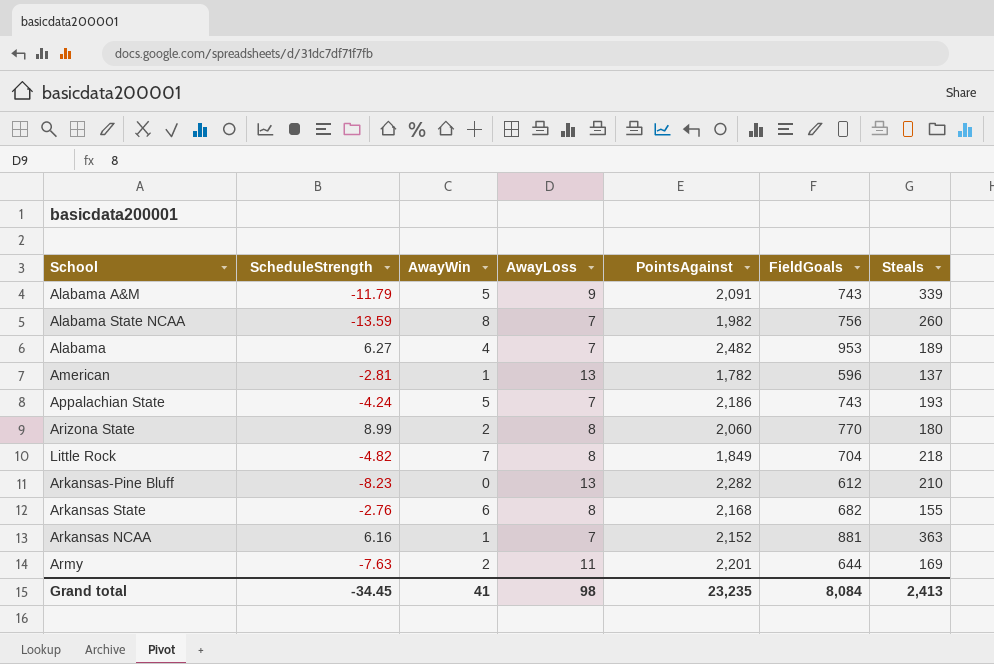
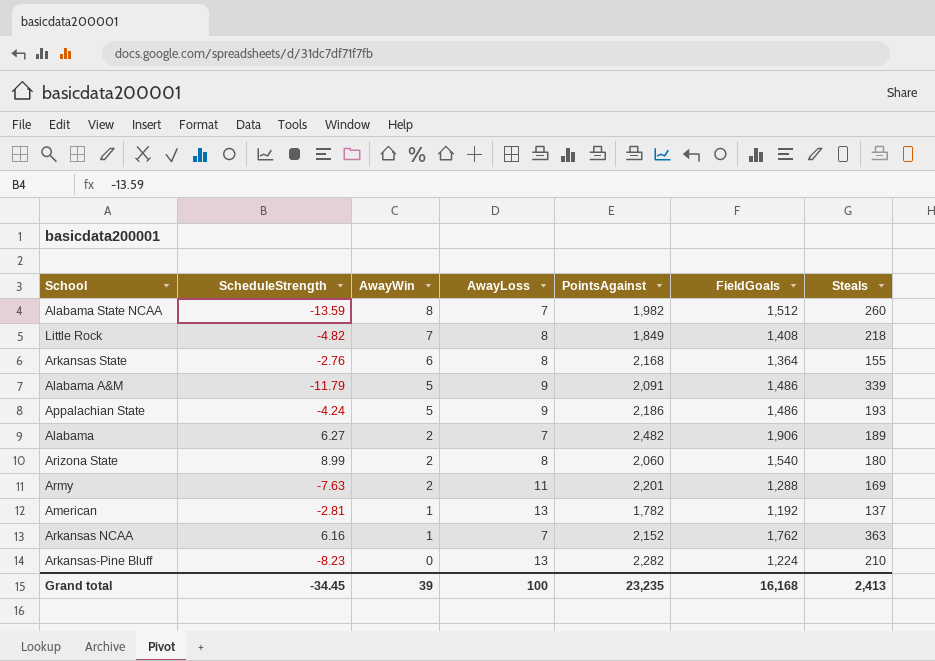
row order: none -> AwayWin descending
Alabama State NCAA | FieldGoals: 756 -> 1,512
Little Rock | FieldGoals: 704 -> 1,408
Arkansas State | FieldGoals: 682 -> 1,364
Alabama A&M | FieldGoals: 743 -> 1,486
Appalachian State | AwayLoss: 7 -> 9
Appalachian State | FieldGoals: 743 -> 1,486
Alabama | AwayWin: 4 -> 2
Alabama | FieldGoals: 953 -> 1,906
Arizona State | FieldGoals: 770 -> 1,540
Army | FieldGoals: 644 -> 1,288
American | FieldGoals: 596 -> 1,192
Arkansas NCAA | FieldGoals: 881 -> 1,762
Arkansas-Pine Bluff | FieldGoals: 612 -> 1,224
Grand total | AwayWin: 41 -> 39
Grand total | AwayLoss: 98 -> 100
Grand total | FieldGoals: 8,084 -> 16,168

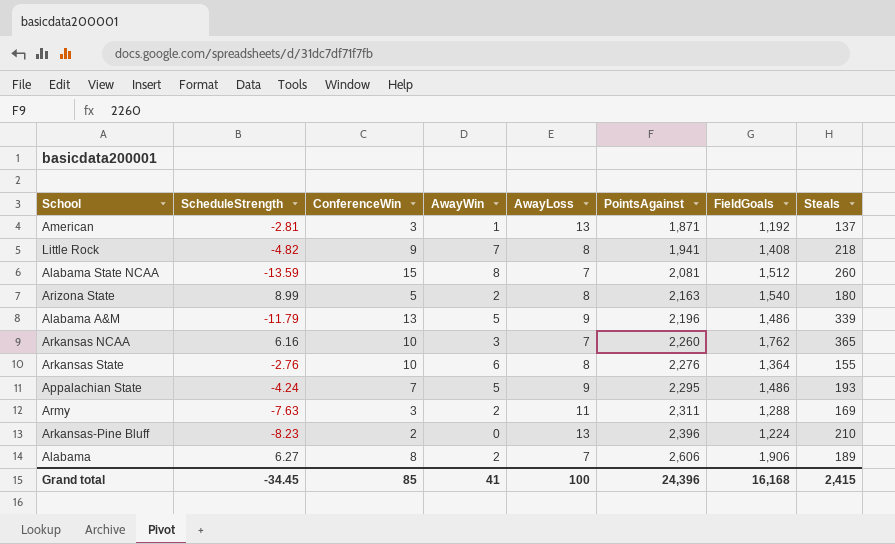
row order: AwayWin descending -> PointsAgainst ascending
column ConferenceWin | position: none -> 3
American | PointsAgainst: 1,782 -> 1,871
Little Rock | PointsAgainst: 1,849 -> 1,941
Alabama State NCAA | PointsAgainst: 1,982 -> 2,081
Arizona State | PointsAgainst: 2,060 -> 2,163
Alabama A&M | PointsAgainst: 2,091 -> 2,196
Arkansas NCAA | AwayWin: 1 -> 3
Arkansas NCAA | PointsAgainst: 2,152 -> 2,260
Arkansas NCAA | Steals: 363 -> 365
Arkansas State | PointsAgainst: 2,168 -> 2,276
Appalachian State | PointsAgainst: 2,186 -> 2,295
Army | PointsAgainst: 2,201 -> 2,311
Arkansas-Pine Bluff | PointsAgainst: 2,282 -> 2,396
Alabama | PointsAgainst: 2,482 -> 2,606
Grand total | AwayWin: 39 -> 41
Grand total | PointsAgainst: 23,235 -> 24,396
Grand total | Steals: 2,413 -> 2,415

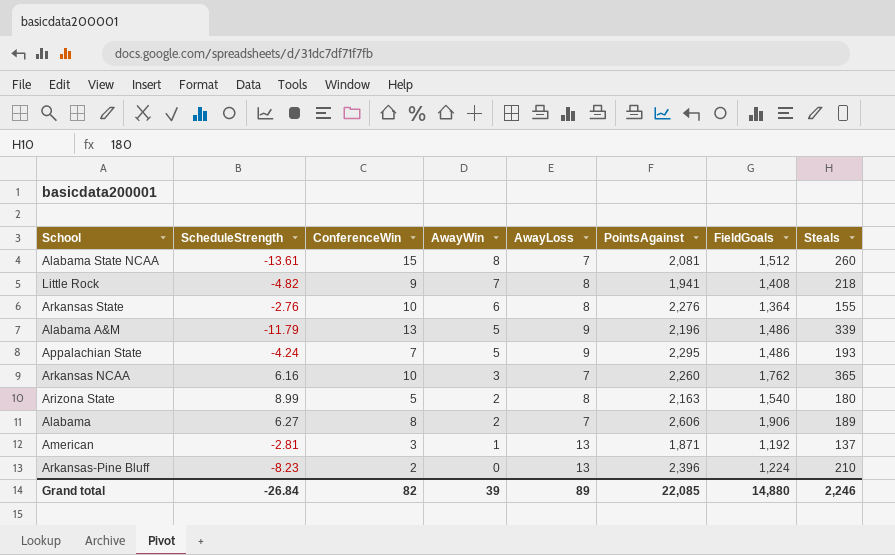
row order: PointsAgainst ascending -> AwayWin descending
row Army: -7.63 | 3 | 2 | 11 | 2,311 | 1,288 | 169 -> none
Alabama State NCAA | ScheduleStrength: -13.59 -> -13.61
Grand total | ScheduleStrength: -34.45 -> -26.84
Grand total | ConferenceWin: 85 -> 82
Grand total | AwayWin: 41 -> 39
Grand total | AwayLoss: 100 -> 89
Grand total | PointsAgainst: 24,396 -> 22,085
Grand total | FieldGoals: 16,168 -> 14,880
Grand total | Steals: 2,415 -> 2,246

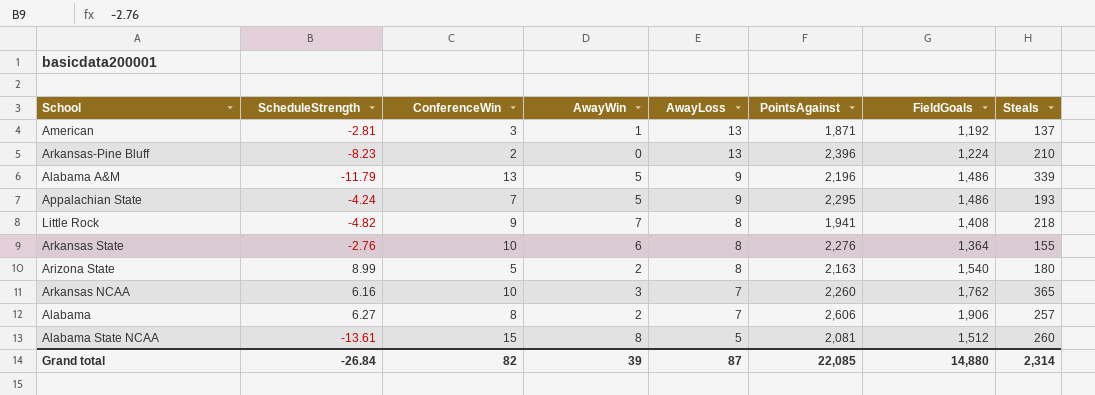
row order: AwayWin descending -> AwayLoss descending
Alabama | Steals: 189 -> 257
Alabama State NCAA | AwayLoss: 7 -> 5
Grand total | AwayLoss: 89 -> 87
Grand total | Steals: 2,246 -> 2,314

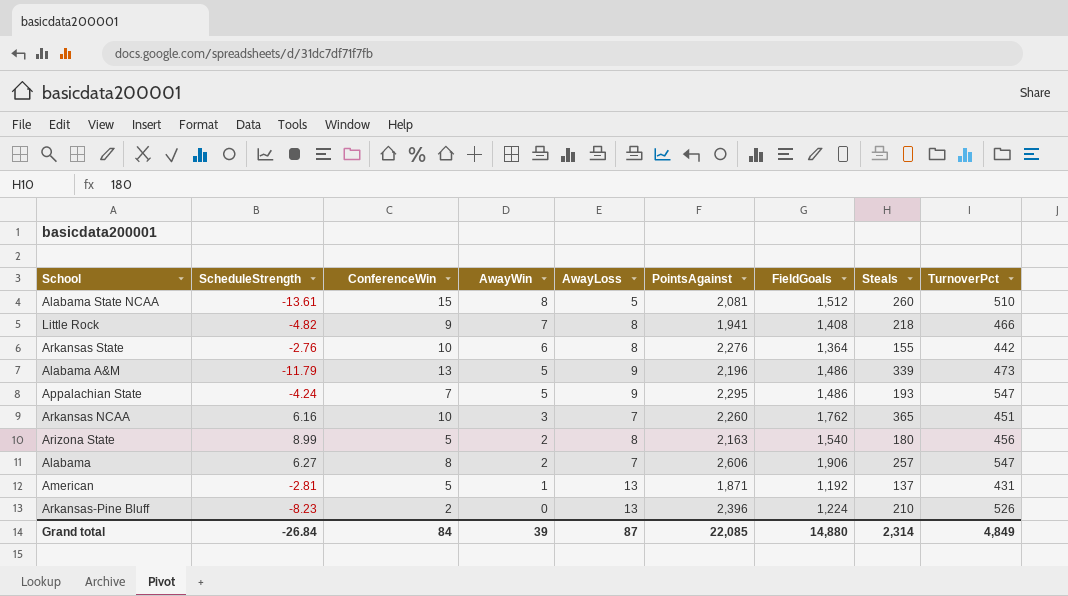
row order: AwayLoss descending -> AwayWin descending
column TurnoverPct | position: none -> 9
American | ConferenceWin: 3 -> 5
Grand total | ConferenceWin: 82 -> 84

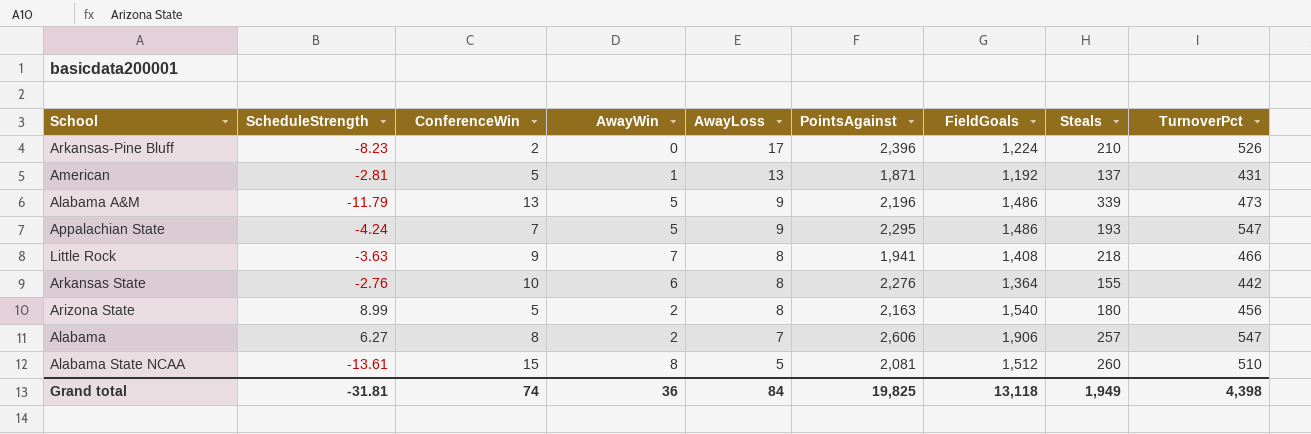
row order: AwayWin descending -> AwayLoss descending
row Arkansas NCAA: 6.16 | 10 | 3 | 7 | 2,260 | 1,762 | 365 | 451 -> none
Arkansas-Pine Bluff | AwayLoss: 13 -> 17
Little Rock | ScheduleStrength: -4.82 -> -3.63
Grand total | ScheduleStrength: -26.84 -> -31.81
Grand total | ConferenceWin: 84 -> 74
Grand total | AwayWin: 39 -> 36
Grand total | AwayLoss: 87 -> 84
Grand total | PointsAgainst: 22,085 -> 19,825
Grand total | FieldGoals: 14,880 -> 13,118
Grand total | Steals: 2,314 -> 1,949
Grand total | TurnoverPct: 4,849 -> 4,398

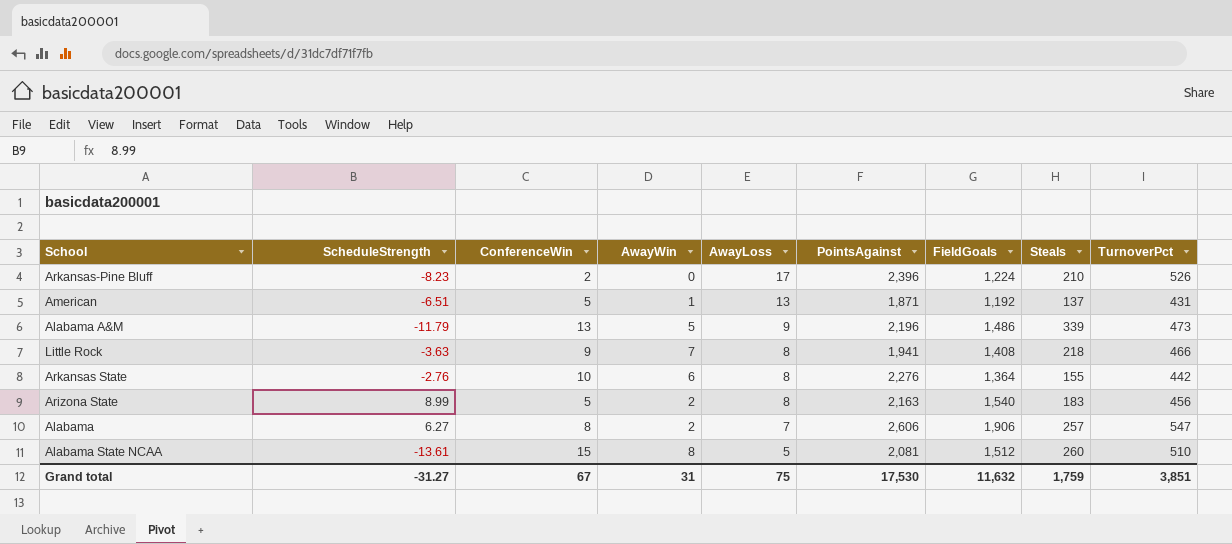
row Appalachian State: -4.24 | 7 | 5 | 9 | 2,295 | 1,486 | 193 | 547 -> none
American | ScheduleStrength: -2.81 -> -6.51
Arizona State | Steals: 180 -> 183
Grand total | ScheduleStrength: -31.81 -> -31.27
Grand total | ConferenceWin: 74 -> 67
Grand total | AwayWin: 36 -> 31
Grand total | AwayLoss: 84 -> 75
Grand total | PointsAgainst: 19,825 -> 17,530
Grand total | FieldGoals: 13,118 -> 11,632
Grand total | Steals: 1,949 -> 1,759
Grand total | TurnoverPct: 4,398 -> 3,851

